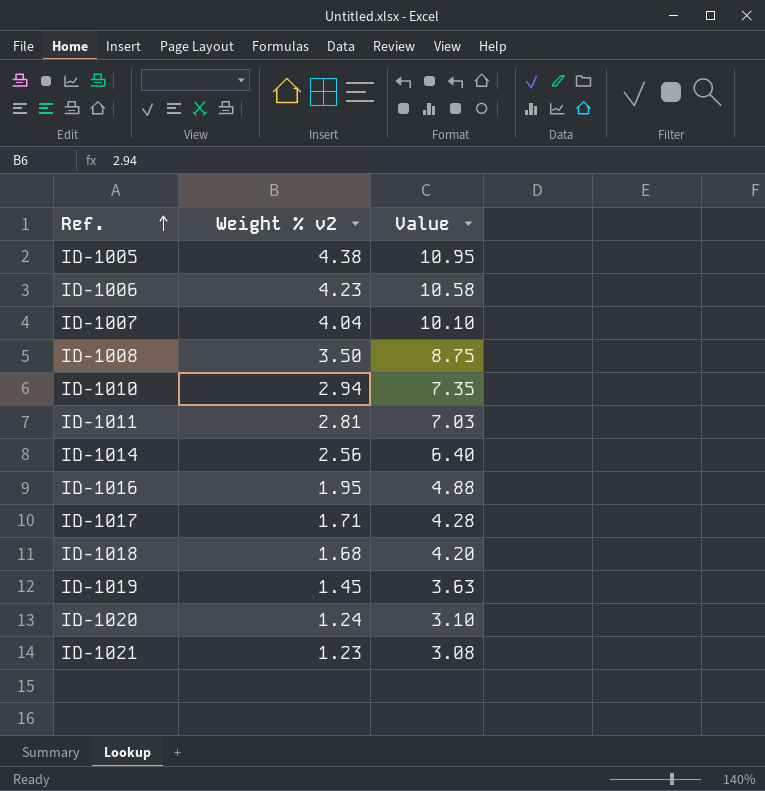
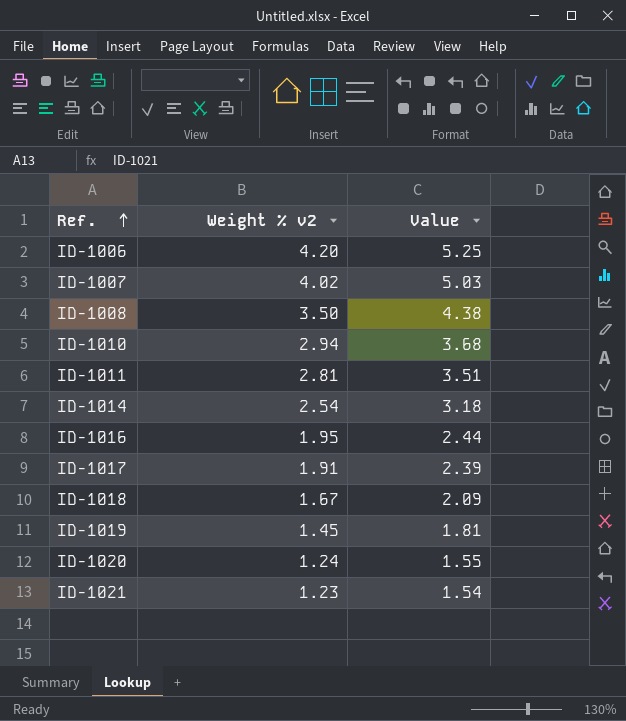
column Value | formula: [Weight % v2] * 2.5 -> [Weight % v2] * 1.25
row ID-1005: 4.38 | 10.95 -> none
ID-1006 | Weight % v2: 4.23 -> 4.20
ID-1007 | Weight % v2: 4.04 -> 4.02
ID-1014 | Weight % v2: 2.56 -> 2.54
ID-1017 | Weight % v2: 1.71 -> 1.91
ID-1018 | Weight % v2: 1.68 -> 1.67

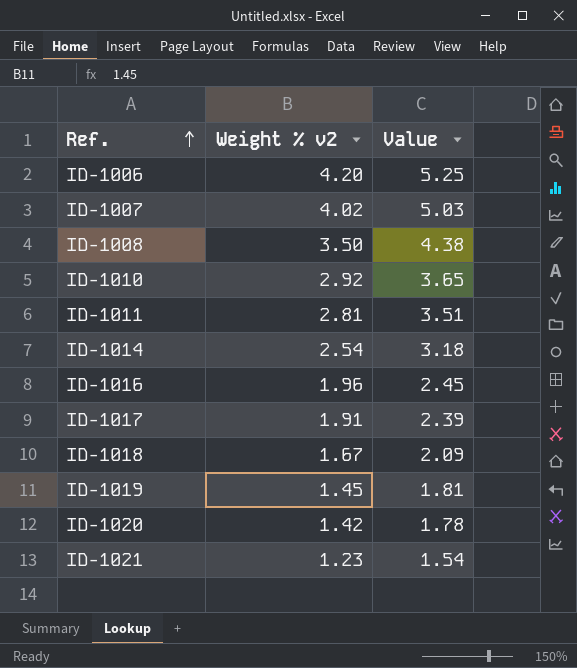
ID-1010 | Weight % v2: 2.94 -> 2.92
ID-1010 | Value: 3.68 -> 3.65
ID-1016 | Weight % v2: 1.95 -> 1.96
ID-1016 | Value: 2.44 -> 2.45
ID-1020 | Weight % v2: 1.24 -> 1.42
ID-1020 | Value: 1.55 -> 1.78

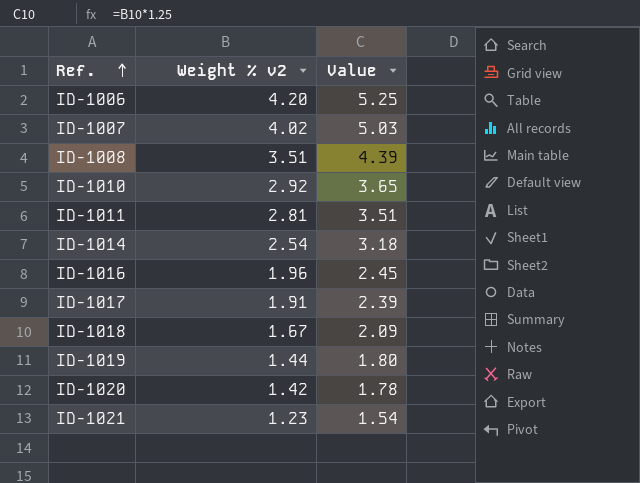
ID-1008 | Weight % v2: 3.50 -> 3.51
ID-1008 | Value: 4.38 -> 4.39
ID-1019 | Weight % v2: 1.45 -> 1.44
ID-1019 | Value: 1.81 -> 1.80

